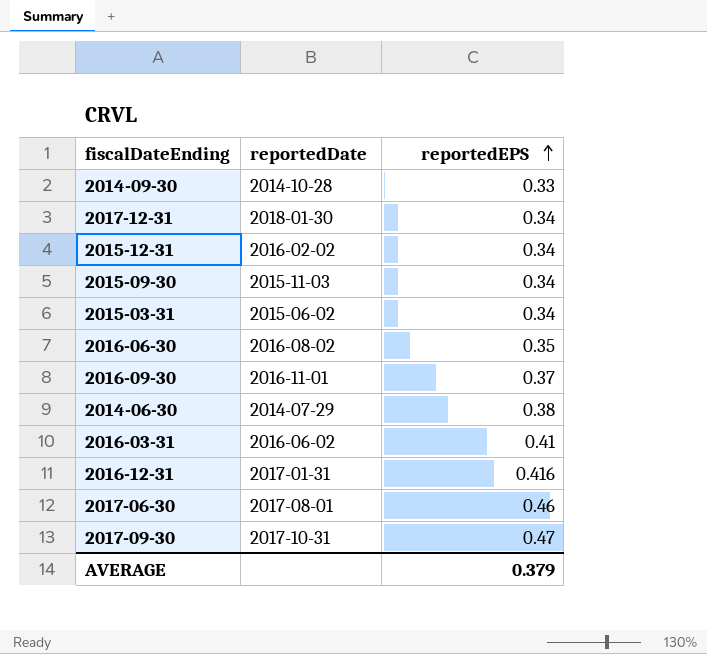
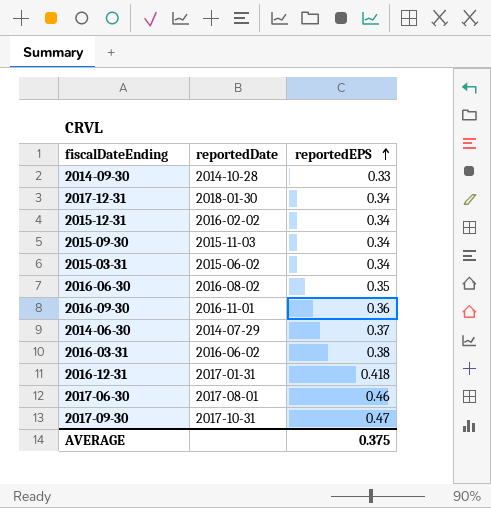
2016-09-30 | reportedEPS: 0.37 -> 0.36
2014-06-30 | reportedEPS: 0.38 -> 0.37
2016-03-31 | reportedEPS: 0.41 -> 0.38
2016-12-31 | reportedEPS: 0.416 -> 0.418
AVERAGE | reportedEPS: 0.379 -> 0.375

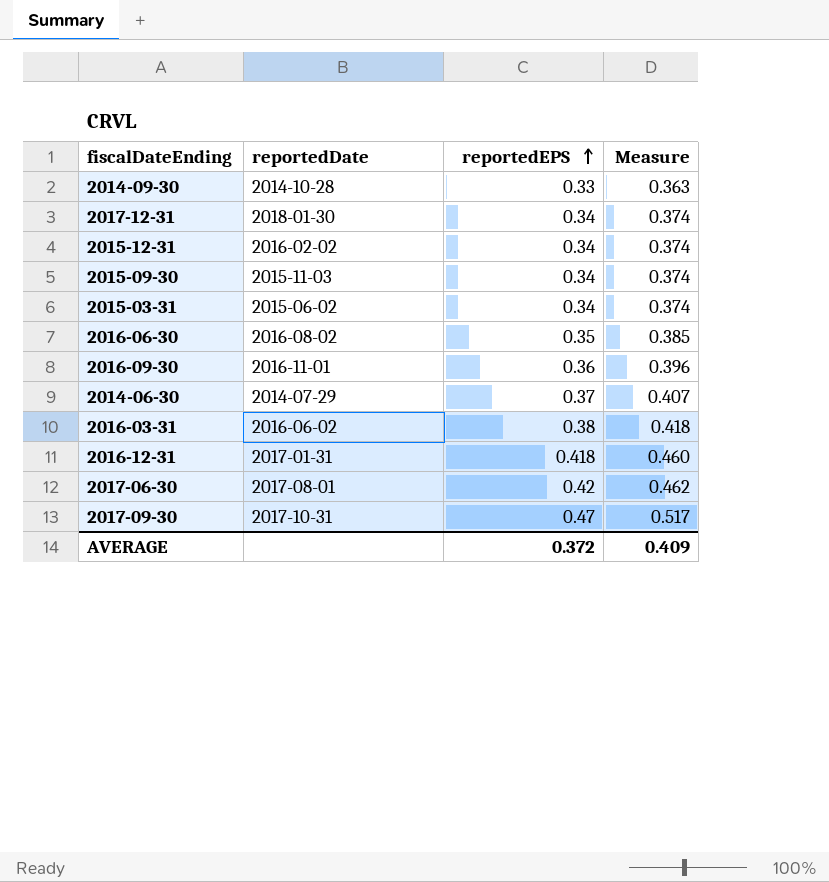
column Measure | formula: none -> [reportedEPS] * 1.1
2017-06-30 | reportedEPS: 0.46 -> 0.42
AVERAGE | reportedEPS: 0.375 -> 0.372

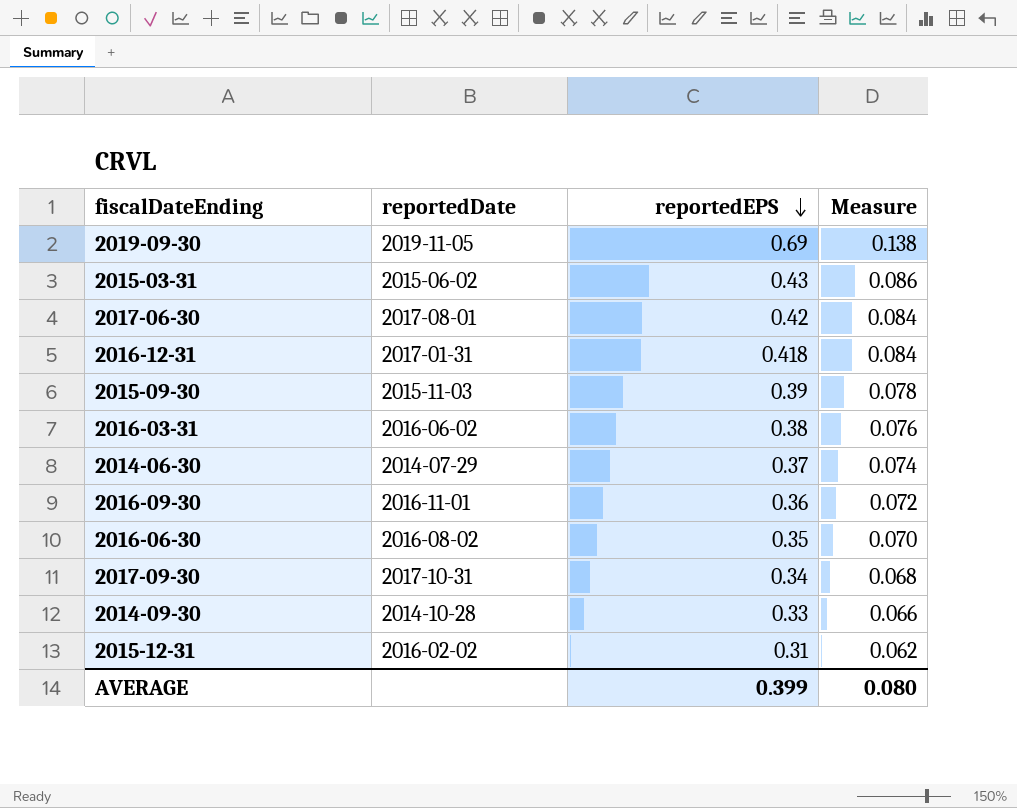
row order: reportedEPS ascending -> reportedEPS descending
column Measure | formula: [reportedEPS] * 1.1 -> [reportedEPS] * 0.2
row 2017-12-31: 2018-01-30 | 0.34 | 0.374 -> none
row 2019-09-30: none -> 2019-11-05 | 0.69 | 0.138
2015-03-31 | reportedEPS: 0.34 -> 0.43
2015-09-30 | reportedEPS: 0.34 -> 0.39
2017-09-30 | reportedEPS: 0.47 -> 0.34
2015-12-31 | reportedEPS: 0.34 -> 0.31
AVERAGE | reportedEPS: 0.372 -> 0.399
AVERAGE | Measure: 0.409 -> 0.080

